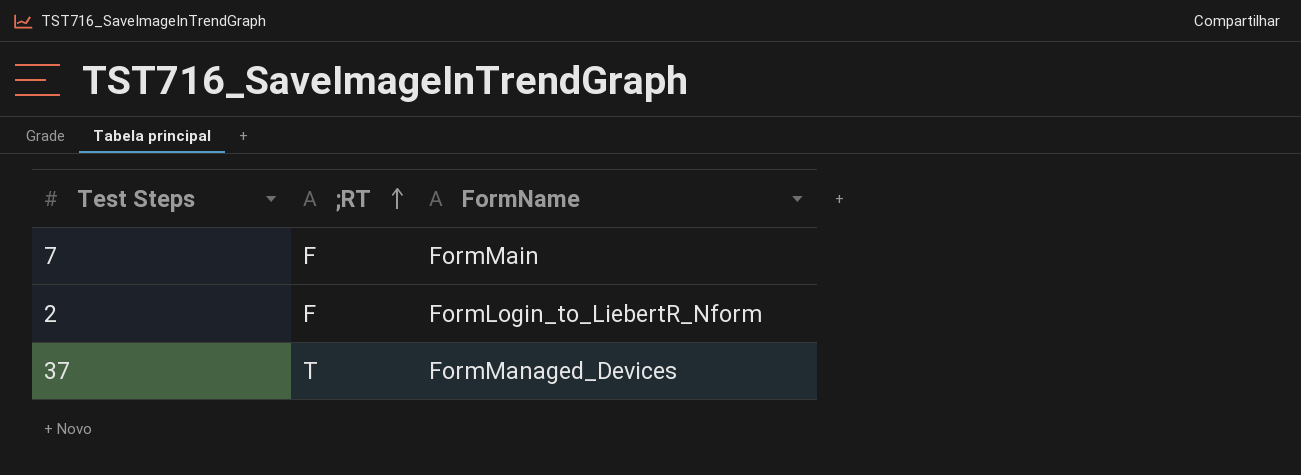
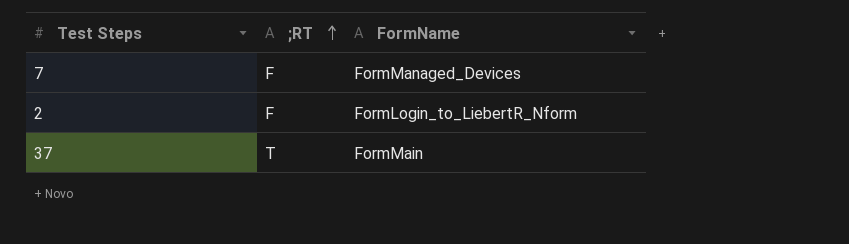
7 | FormName: FormMain -> FormManaged_Devices
37 | FormName: FormManaged_Devices -> FormMain

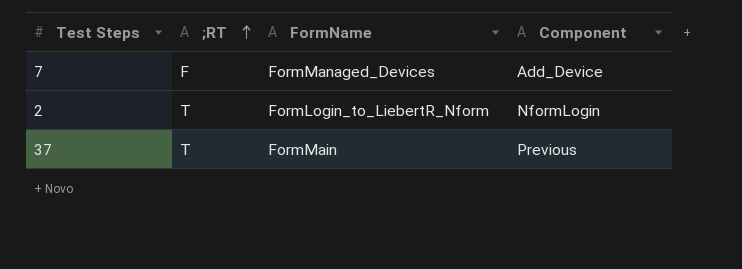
column Component | position: none -> 4
2 | ;RT: F -> T

